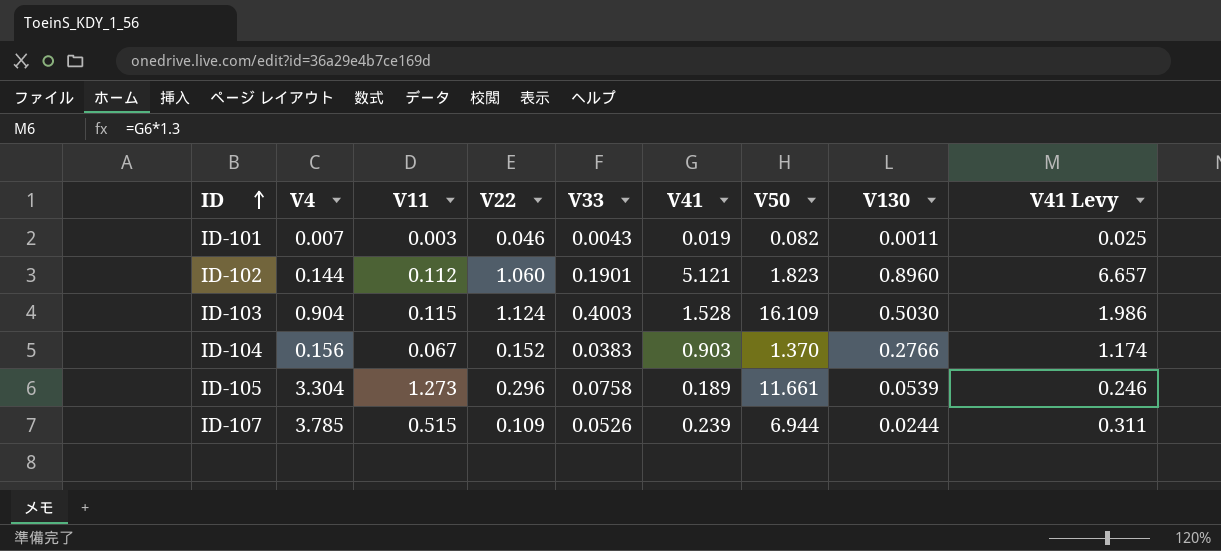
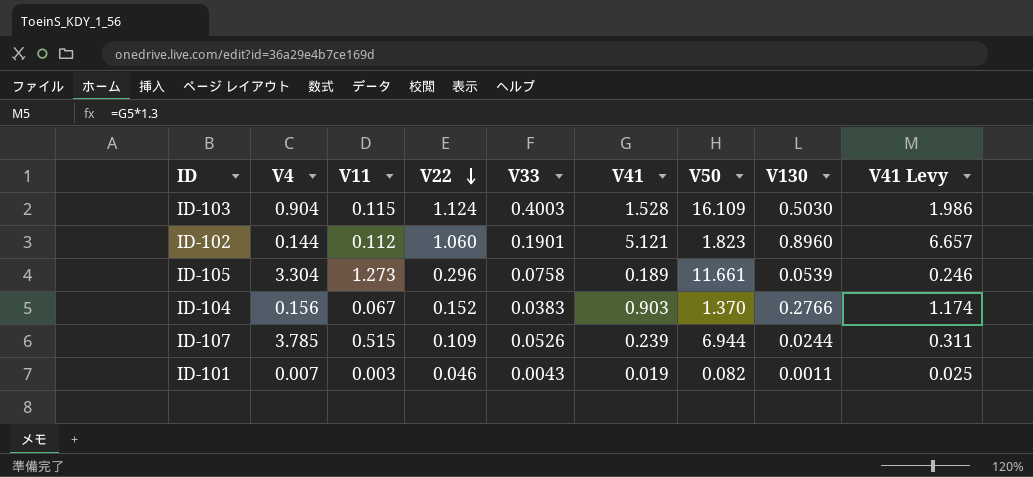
row order: ID ascending -> V22 descending

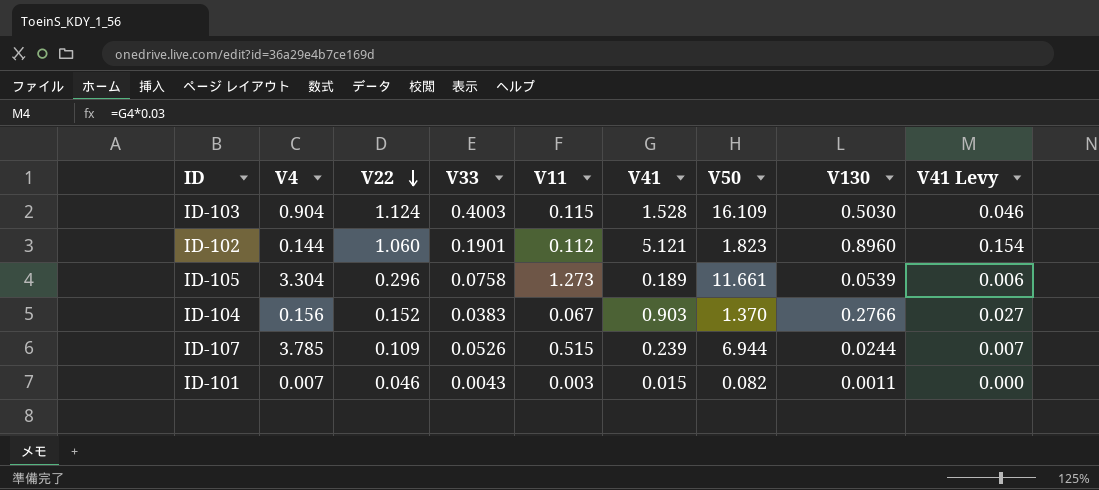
column V11 | position: 3 -> 5
column V41 Levy | formula: [V41] * 1.3 -> [V41] * 0.03
ID-101 | V41: 0.019 -> 0.015

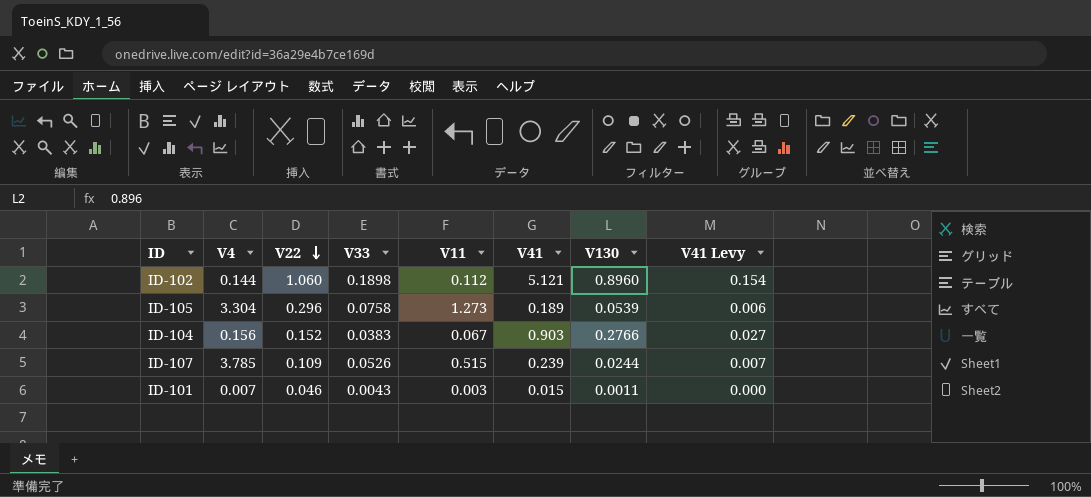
column V50 | position: 7 -> none
row ID-103: 0.904 | 1.124 | 0.4003 | 0.115 | 1.528 | 16.109 | 0.5030 | 0.046 -> none
ID-102 | V33: 0.1901 -> 0.1898

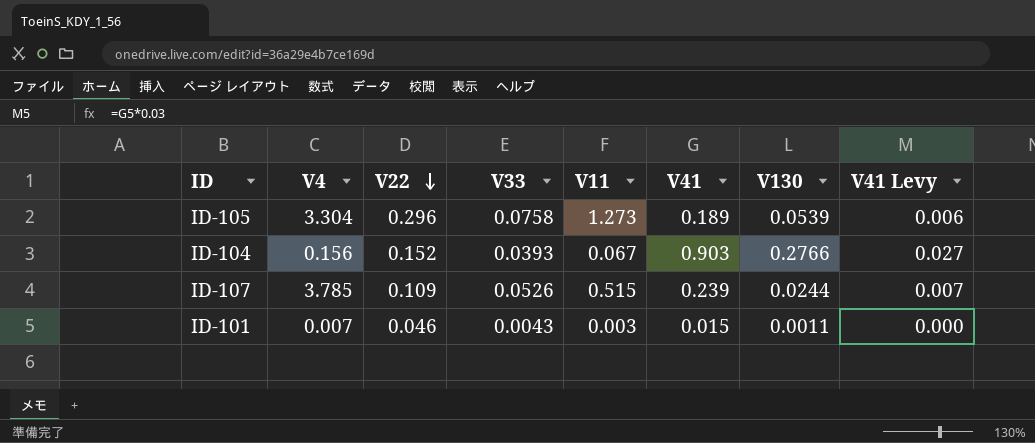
row ID-102: 0.144 | 1.060 | 0.1898 | 0.112 | 5.121 | 0.8960 | 0.154 -> none
ID-104 | V33: 0.0383 -> 0.0393

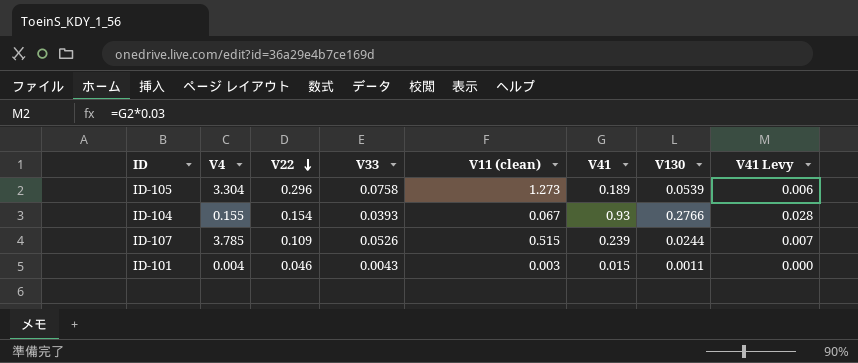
column name: V11 -> V11 (clean)
ID-104 | V4: 0.156 -> 0.155
ID-104 | V22: 0.152 -> 0.154
ID-104 | V41: 0.903 -> 0.93
ID-104 | V41 Levy: 0.027 -> 0.028
ID-101 | V4: 0.007 -> 0.004

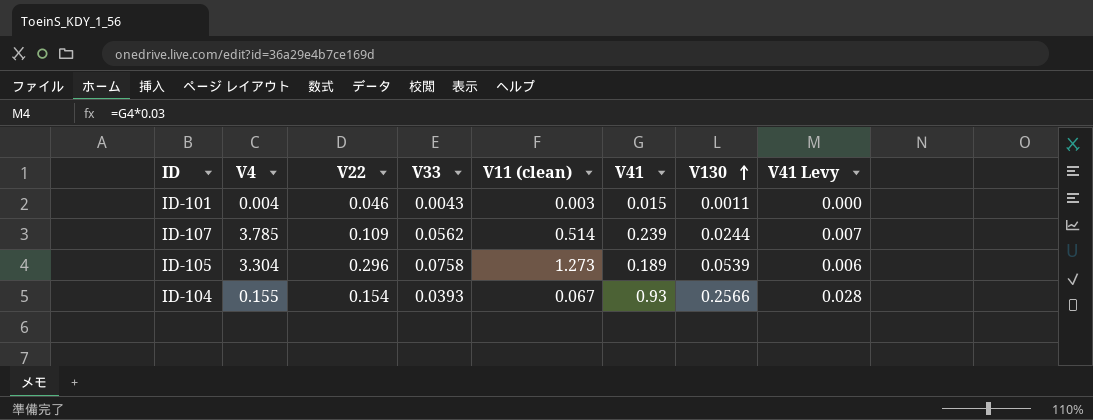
row order: V22 descending -> V130 ascending
ID-107 | V33: 0.0526 -> 0.0562
ID-107 | V11 (clean): 0.515 -> 0.514
ID-104 | V130: 0.2766 -> 0.2566

